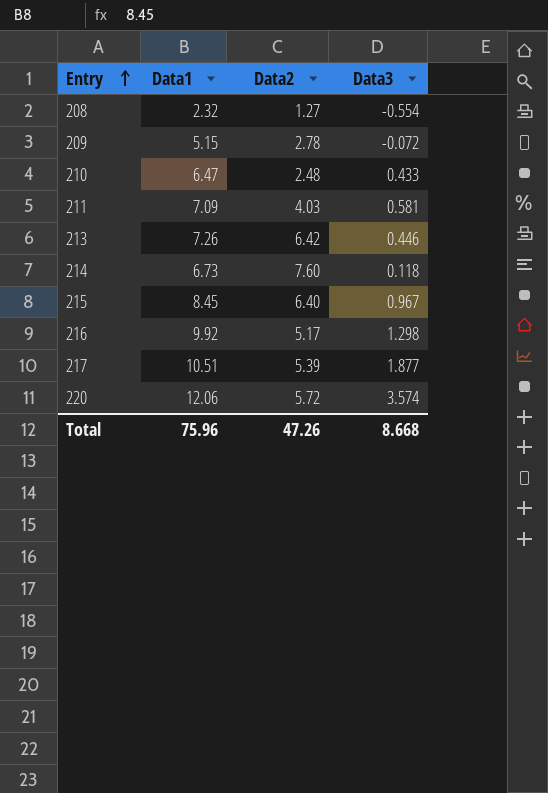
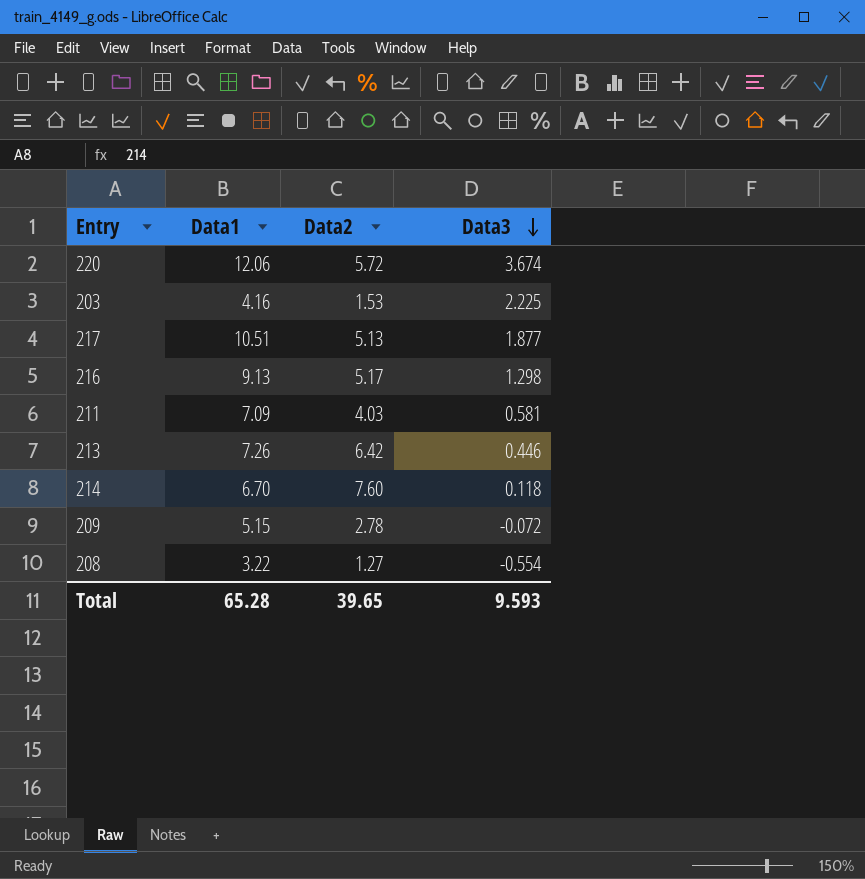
row order: Entry ascending -> Data3 descending
row 210: 6.47 | 2.48 | 0.433 -> none
row 215: 8.45 | 6.40 | 0.967 -> none
220 | Data3: 3.574 -> 3.674
row 203: none -> 4.16 | 1.53 | 2.225
217 | Data2: 5.39 -> 5.13
216 | Data1: 9.92 -> 9.13
214 | Data1: 6.73 -> 6.70
208 | Data1: 2.32 -> 3.22
Total | Data1: 75.96 -> 65.28
Total | Data2: 47.26 -> 39.65
Total | Data3: 8.668 -> 9.593

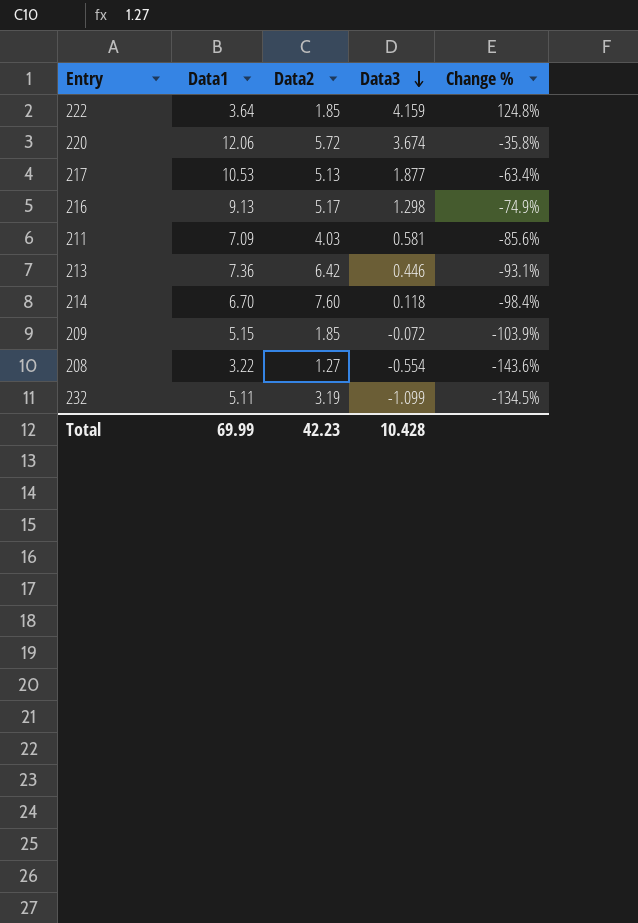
column Change % | formula: none -> ([Data3] - [Data2]) / [Data2]
row 203: 4.16 | 1.53 | 2.225 -> none
row 222: none -> 3.64 | 1.85 | 4.159 | 124.8%
217 | Data1: 10.51 -> 10.53
213 | Data1: 7.26 -> 7.36
209 | Data2: 2.78 -> 1.85
row 232: none -> 5.11 | 3.19 | -1.099 | -134.5%
Total | Data1: 65.28 -> 69.99
Total | Data2: 39.65 -> 42.23
Total | Data3: 9.593 -> 10.428

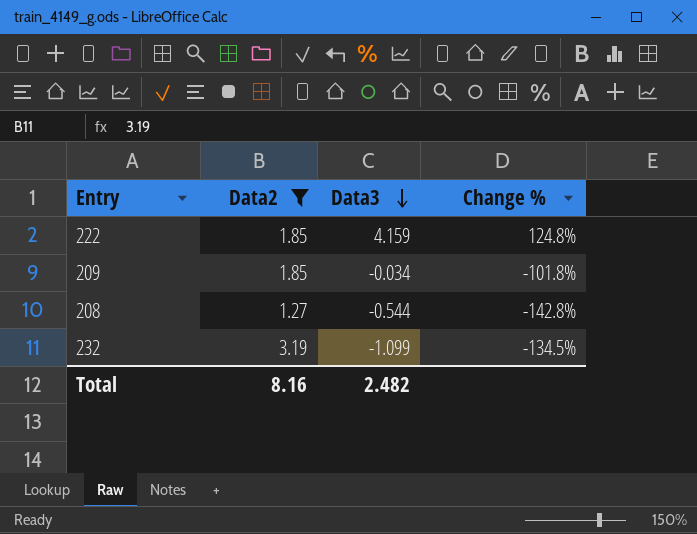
filter: none -> Data2 <= 3.19
column Data1 | position: 2 -> none
209 | Data3: -0.072 -> -0.034
209 | Change %: -103.9% -> -101.8%
208 | Data3: -0.554 -> -0.544
208 | Change %: -143.6% -> -142.8%
Total | Data2: 42.23 -> 8.16
Total | Data3: 10.428 -> 2.482

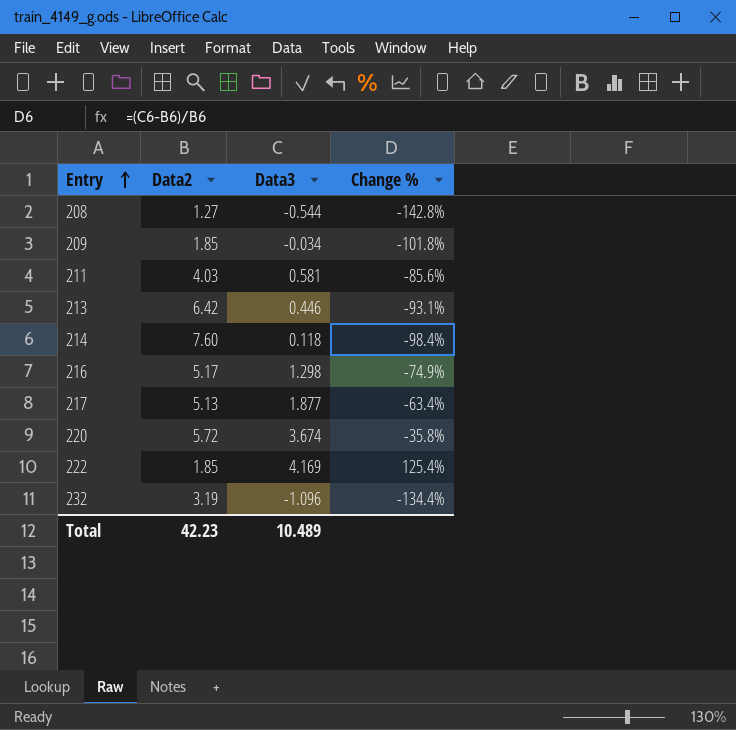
filter: Data2 <= 3.19 -> none
row order: Data3 descending -> Entry ascending
222 | Data3: 4.159 -> 4.169
222 | Change %: 124.8% -> 125.4%
232 | Data3: -1.099 -> -1.096
232 | Change %: -134.5% -> -134.4%
Total | Data2: 8.16 -> 42.23
Total | Data3: 2.482 -> 10.489

